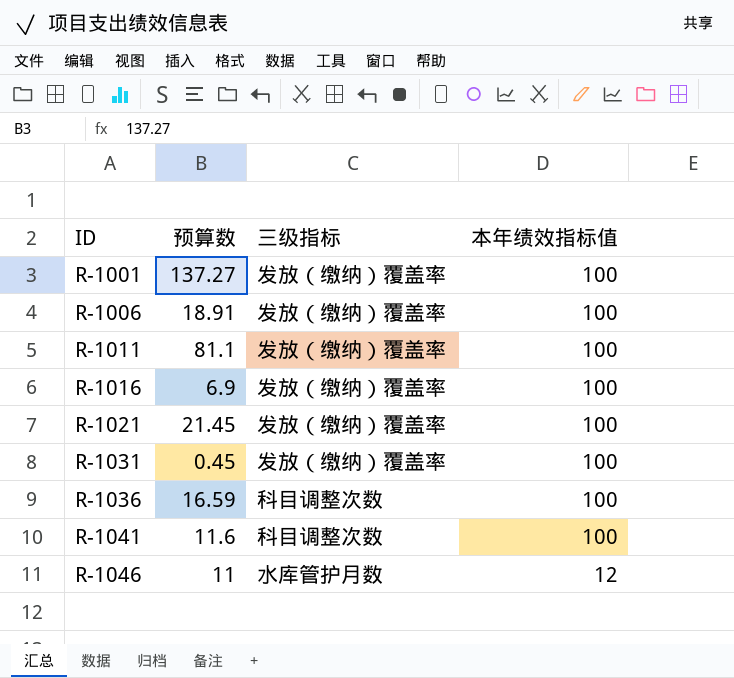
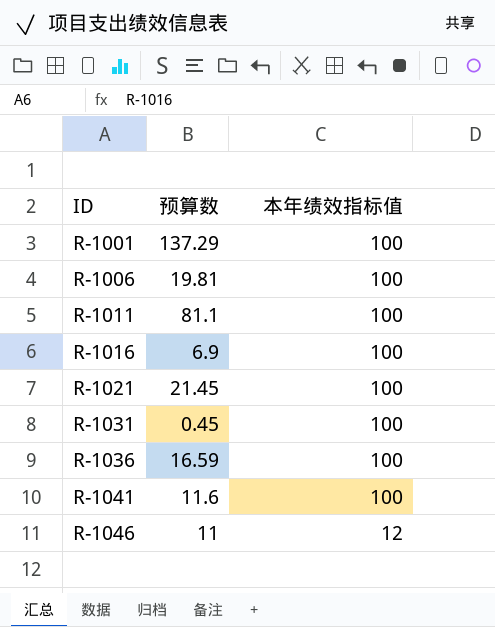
column 三级指标 | position: 3 -> none
R-1001 | 预算数: 137.27 -> 137.29
R-1006 | 预算数: 18.91 -> 19.81

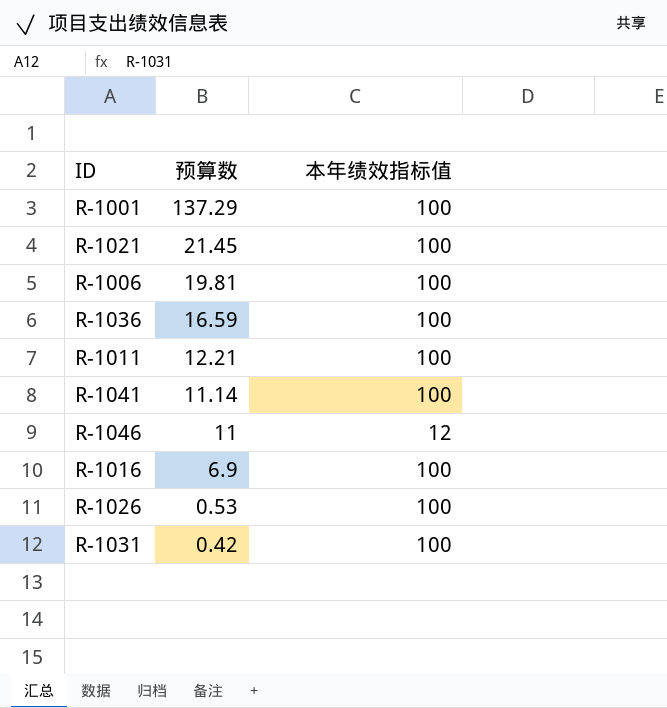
row order: ID ascending -> 预算数 descending
R-1011 | 预算数: 81.1 -> 12.21
R-1041 | 预算数: 11.6 -> 11.14
row R-1026: none -> 0.53 | 100
R-1031 | 预算数: 0.45 -> 0.42

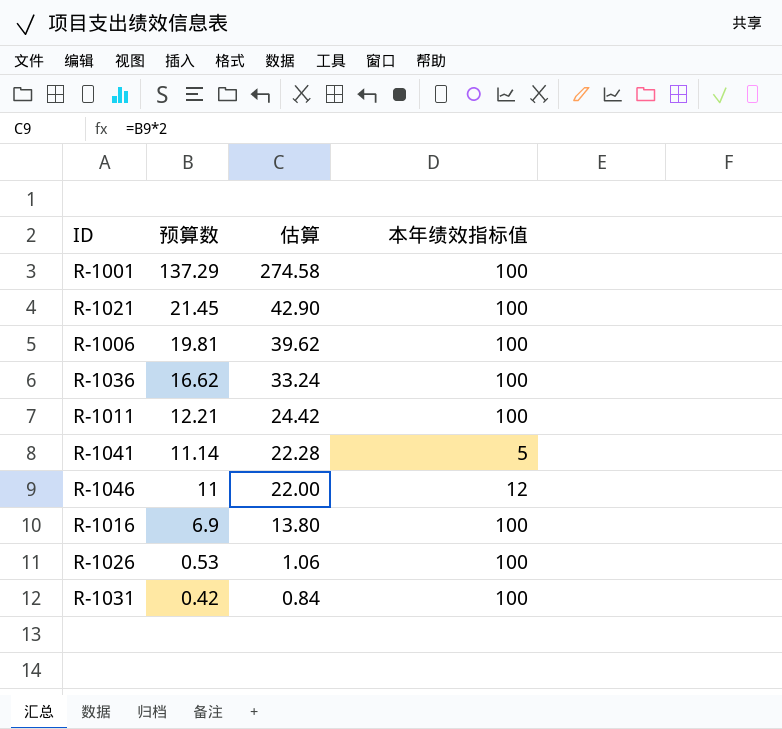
column 估算 | formula: none -> [预算数] * 2
R-1036 | 预算数: 16.59 -> 16.62
R-1041 | 本年绩效指标值: 100 -> 5

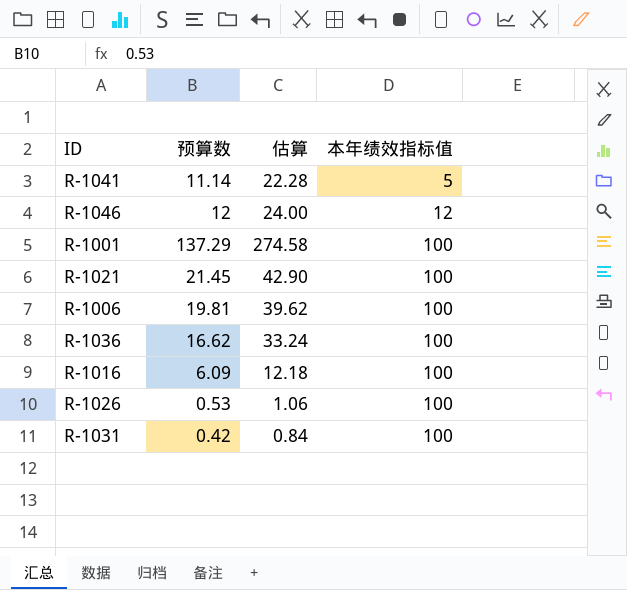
row order: 预算数 descending -> 本年绩效指标值 ascending
row R-1011: 12.21 | 24.42 | 100 -> none
R-1046 | 预算数: 11 -> 12
R-1046 | 估算: 22.00 -> 24.00
R-1016 | 预算数: 6.9 -> 6.09
R-1016 | 估算: 13.80 -> 12.18

